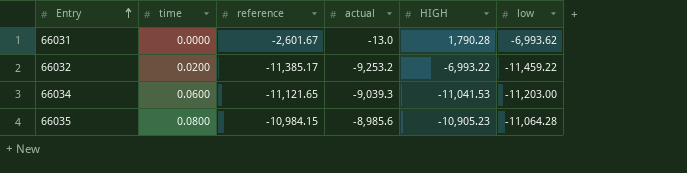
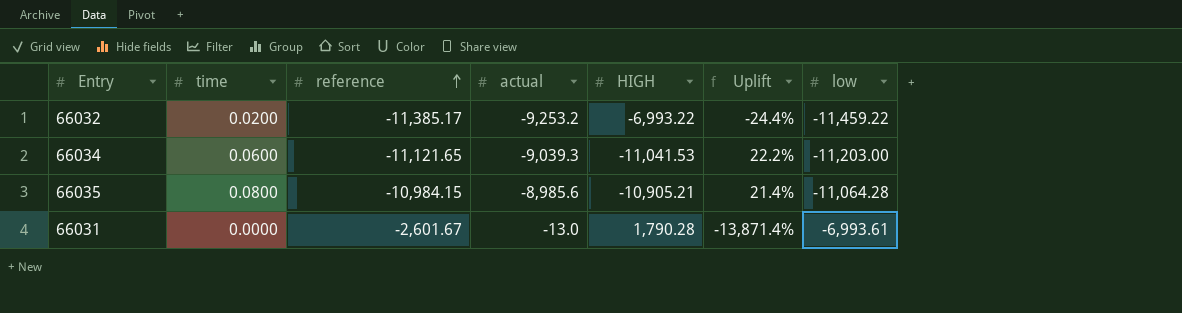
row order: Entry ascending -> reference ascending
column Uplift | formula: none -> ([HIGH] - [actual]) / [actual]
66035 | HIGH: -10,905.23 -> -10,905.21
66031 | low: -6,993.62 -> -6,993.61

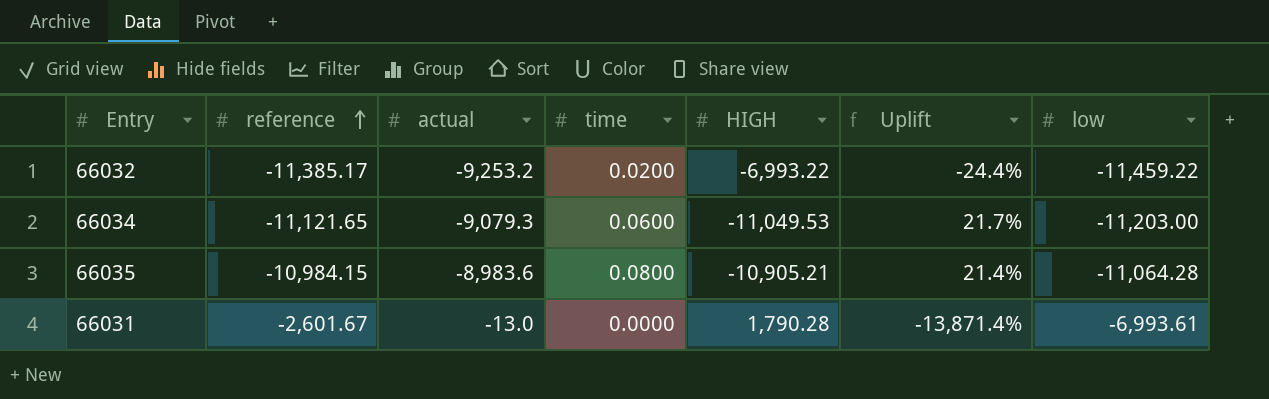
column time | position: 2 -> 4
66034 | actual: -9,039.3 -> -9,079.3
66034 | HIGH: -11,041.53 -> -11,049.53
66034 | Uplift: 22.2% -> 21.7%
66035 | actual: -8,985.6 -> -8,983.6

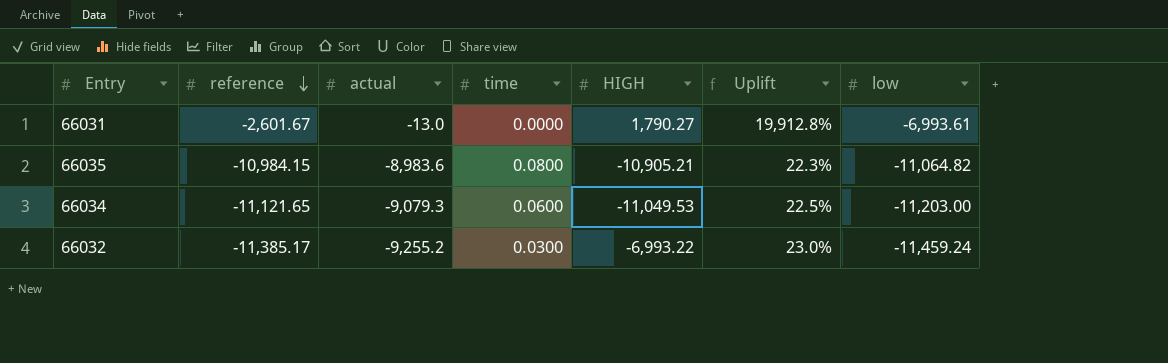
row order: reference ascending -> reference descending
column Uplift | formula: ([HIGH] - [actual]) / [actual] -> ([reference] - [actual]) / [actual]
66031 | HIGH: 1,790.28 -> 1,790.27
66035 | low: -11,064.28 -> -11,064.82
66032 | actual: -9,253.2 -> -9,255.2
66032 | time: 0.0200 -> 0.0300
66032 | low: -11,459.22 -> -11,459.24

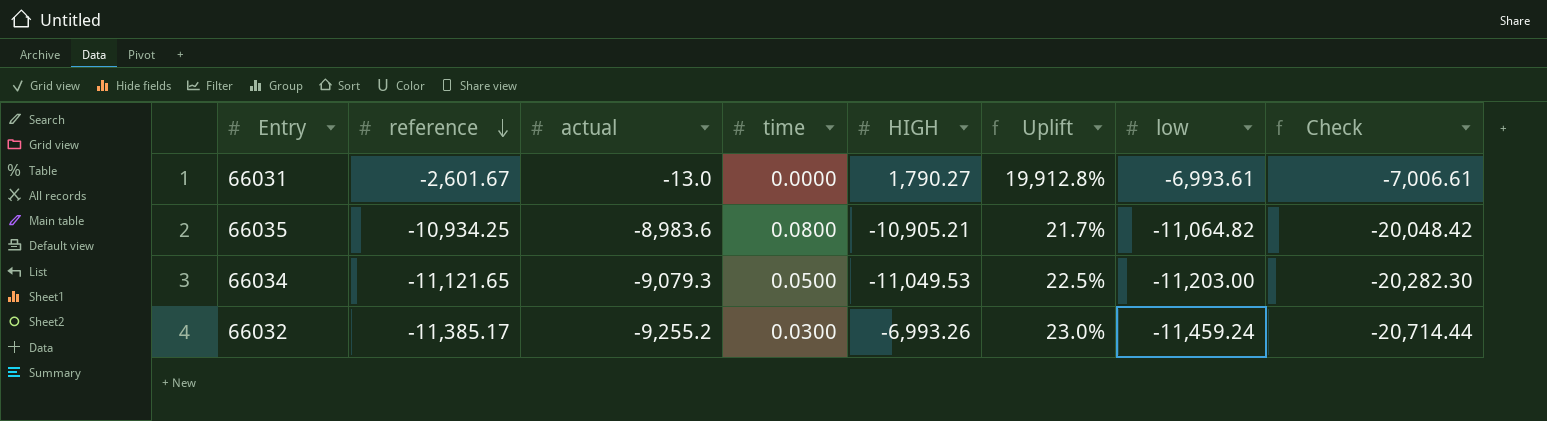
column Check | formula: none -> [actual] + [low]
66035 | reference: -10,984.15 -> -10,934.25
66035 | Uplift: 22.3% -> 21.7%
66034 | time: 0.0600 -> 0.0500
66032 | HIGH: -6,993.22 -> -6,993.26

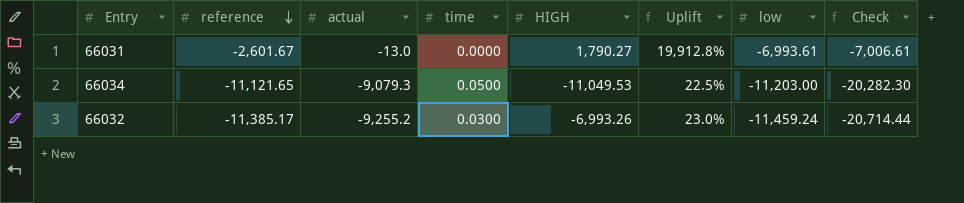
row 66035: -10,934.25 | -8,983.6 | 0.0800 | -10,905.21 | 21.7% | -11,064.82 | -20,048.42 -> none

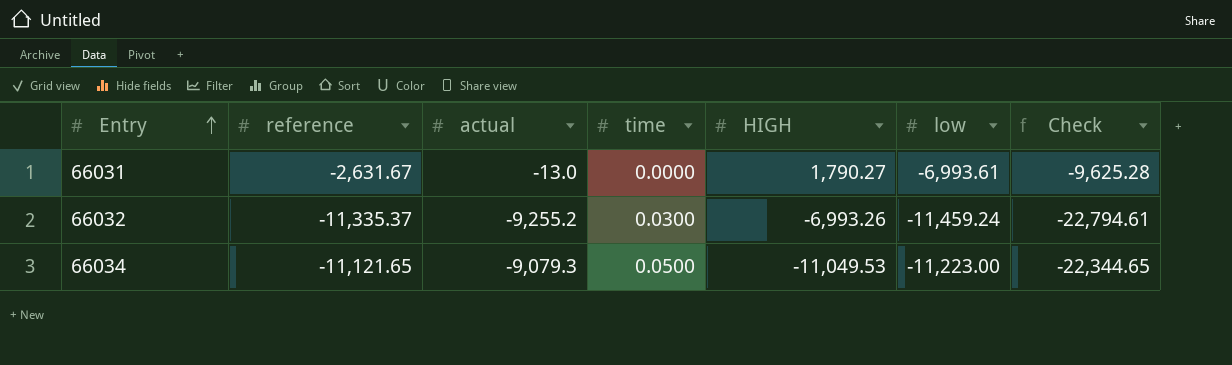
row order: reference descending -> Entry ascending
column Uplift | formula: ([reference] - [actual]) / [actual] -> none
column Check | formula: [actual] + [low] -> [reference] + [low]
66031 | reference: -2,601.67 -> -2,631.67
66032 | reference: -11,385.17 -> -11,335.37
66034 | low: -11,203.00 -> -11,223.00

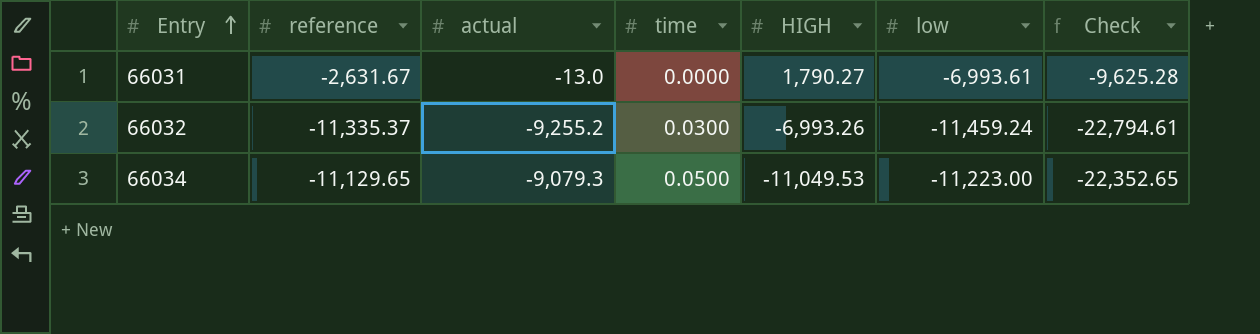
66034 | reference: -11,121.65 -> -11,129.65
66034 | Check: -22,344.65 -> -22,352.65

